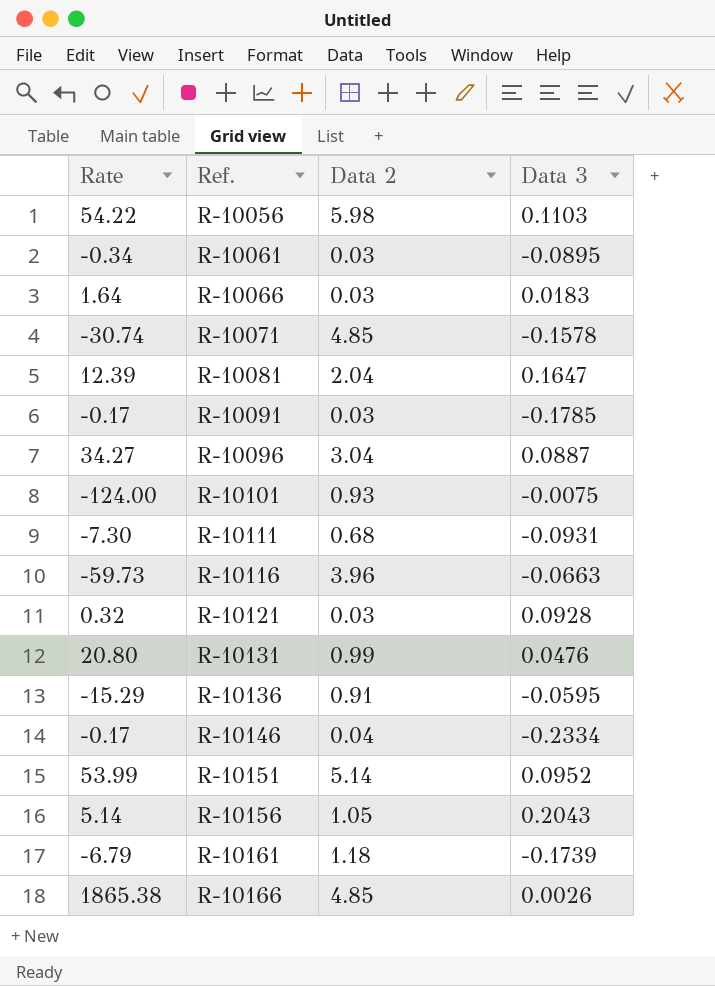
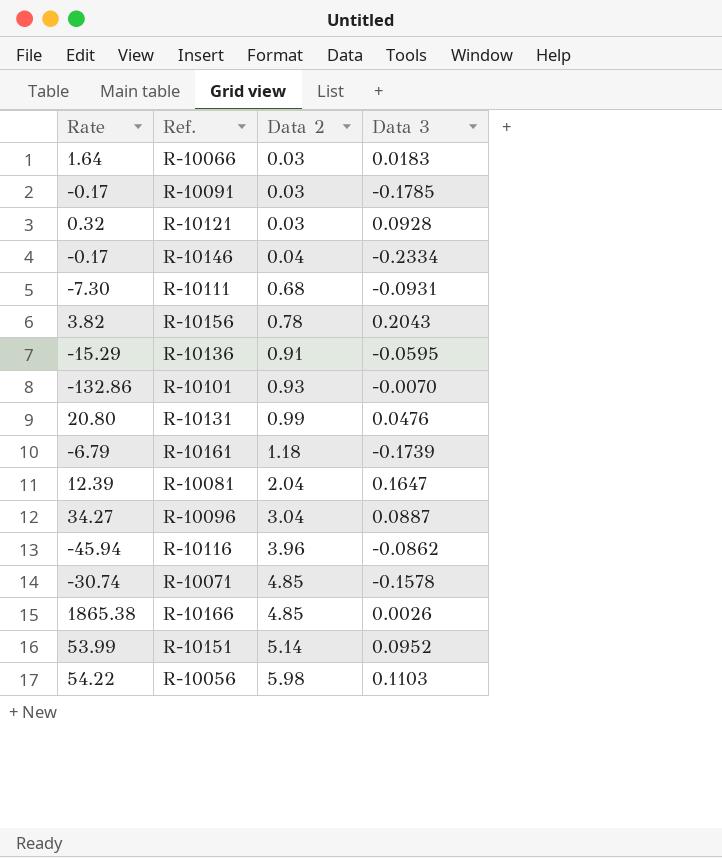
row order: Ref. ascending -> Data 2 ascending
row R-10061: -0.34 | 0.03 | -0.0895 -> none
R-10156 | Rate: 5.14 -> 3.82
R-10156 | Data 2: 1.05 -> 0.78
R-10101 | Rate: -124.00 -> -132.86
R-10101 | Data 3: -0.0075 -> -0.0070
R-10116 | Rate: -59.73 -> -45.94
R-10116 | Data 3: -0.0663 -> -0.0862

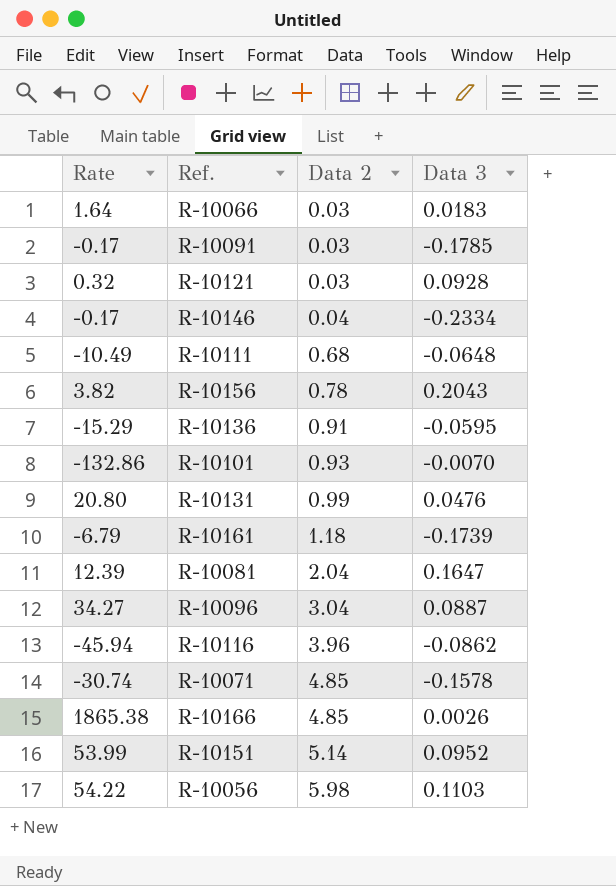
R-10111 | Rate: -7.30 -> -10.49
R-10111 | Data 3: -0.0931 -> -0.0648

